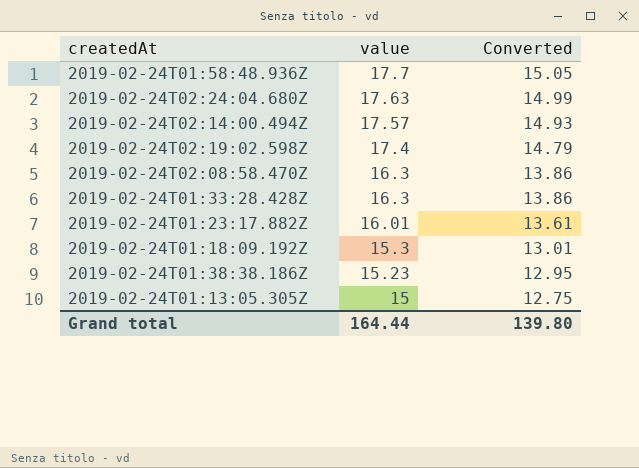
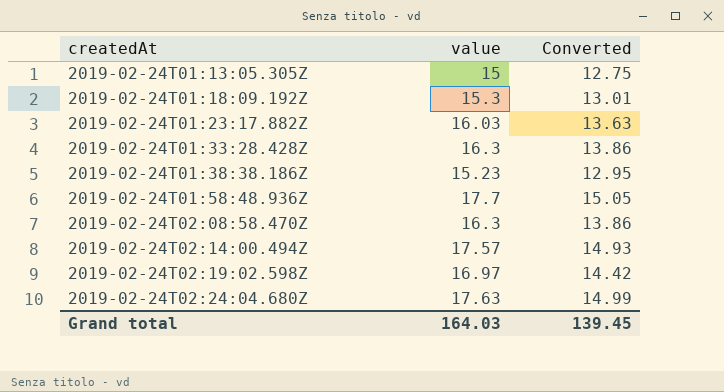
row order: value descending -> createdAt ascending
2019-02-24T01:23:17.882Z | value: 16.01 -> 16.03
2019-02-24T01:23:17.882Z | Converted: 13.61 -> 13.63
2019-02-24T02:19:02.598Z | value: 17.4 -> 16.97
2019-02-24T02:19:02.598Z | Converted: 14.79 -> 14.42
Grand total | value: 164.44 -> 164.03
Grand total | Converted: 139.80 -> 139.45

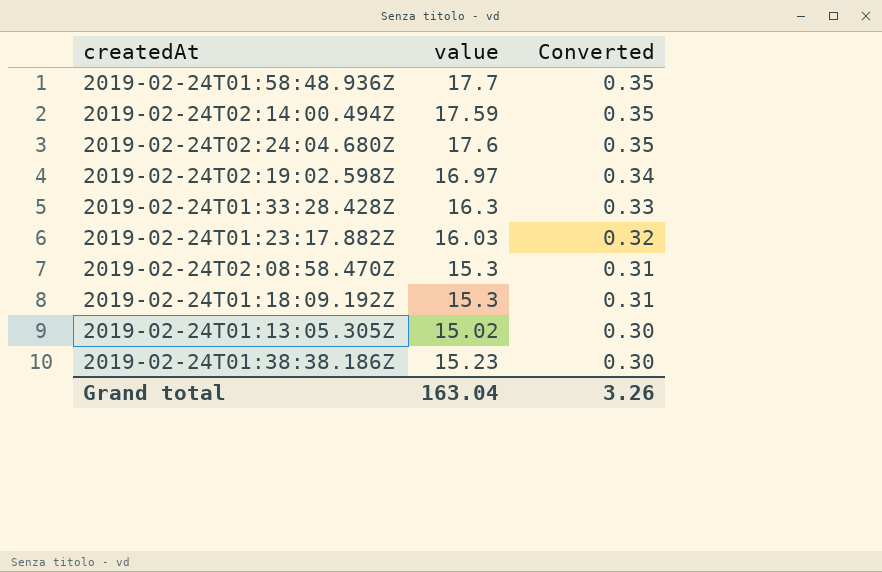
row order: createdAt ascending -> Converted descending
column Converted | formula: [value] * 0.85 -> [value] * 0.02
2019-02-24T02:14:00.494Z | value: 17.57 -> 17.59
2019-02-24T02:24:04.680Z | value: 17.63 -> 17.6
2019-02-24T02:08:58.470Z | value: 16.3 -> 15.3
2019-02-24T01:13:05.305Z | value: 15 -> 15.02
Grand total | value: 164.03 -> 163.04
Grand total | Converted: 139.45 -> 3.26

